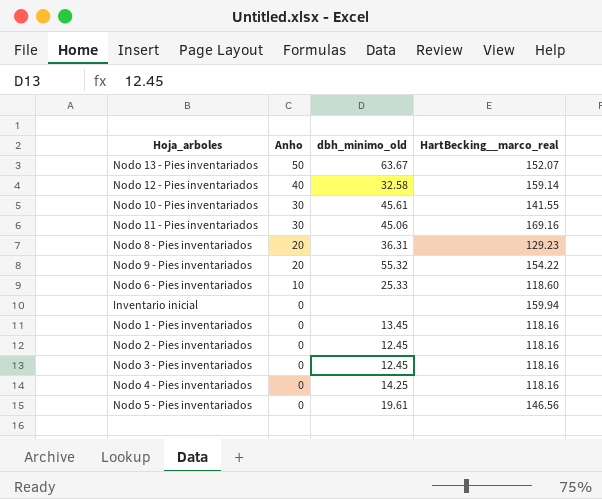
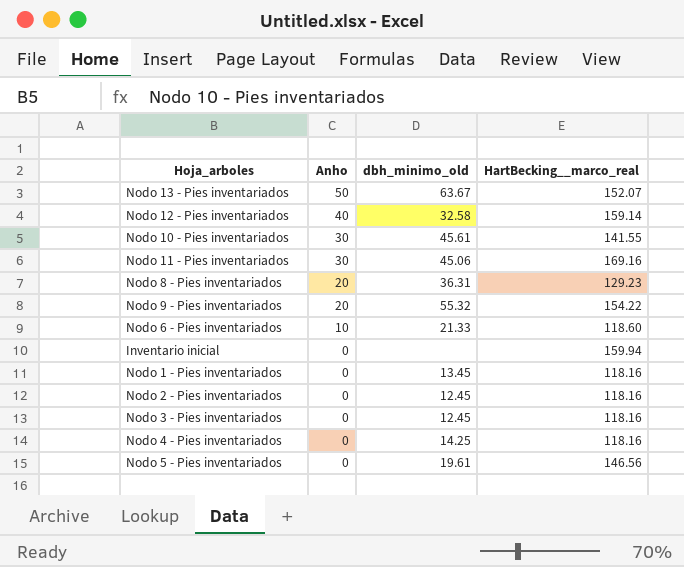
Nodo 6 - Pies inventariados | dbh_minimo_old: 25.33 -> 21.33

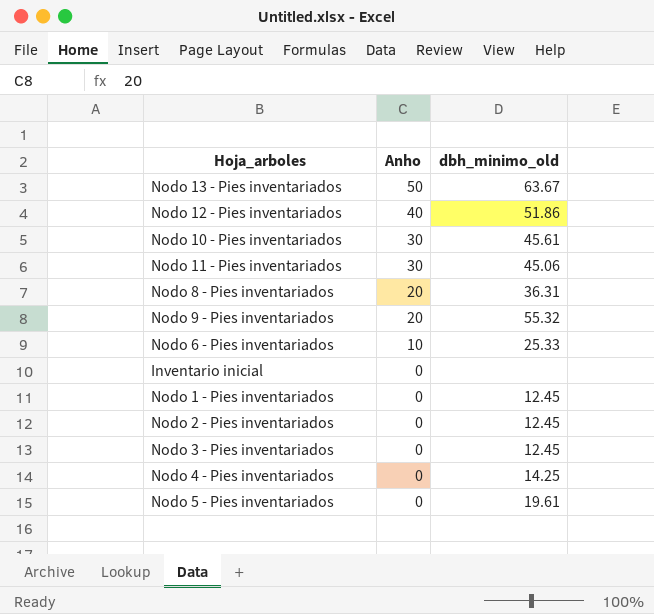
column HartBecking__marco_real | position: 4 -> none
Nodo 12 - Pies inventariados | dbh_minimo_old: 32.58 -> 51.86
Nodo 6 - Pies inventariados | dbh_minimo_old: 21.33 -> 25.33
Nodo 1 - Pies inventariados | dbh_minimo_old: 13.45 -> 12.45

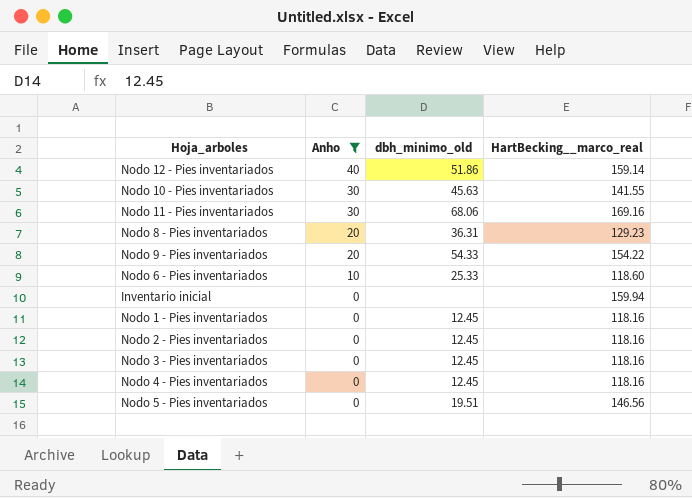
filter: none -> Anho != 50
column HartBecking__marco_real | position: none -> 4
Nodo 10 - Pies inventariados | dbh_minimo_old: 45.61 -> 45.63
Nodo 11 - Pies inventariados | dbh_minimo_old: 45.06 -> 68.06
Nodo 9 - Pies inventariados | dbh_minimo_old: 55.32 -> 54.33
Nodo 4 - Pies inventariados | dbh_minimo_old: 14.25 -> 12.45
Nodo 5 - Pies inventariados | dbh_minimo_old: 19.61 -> 19.51

